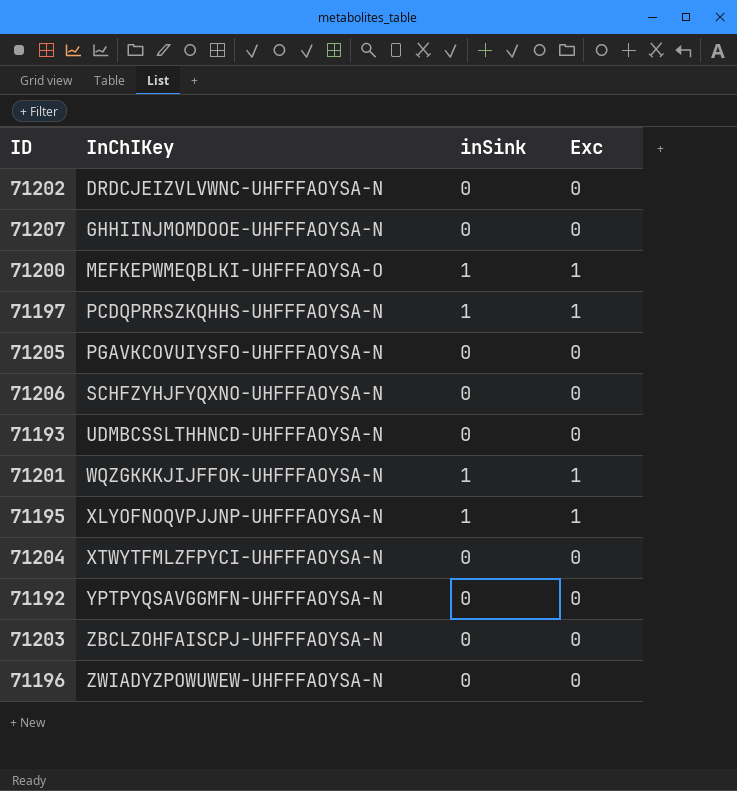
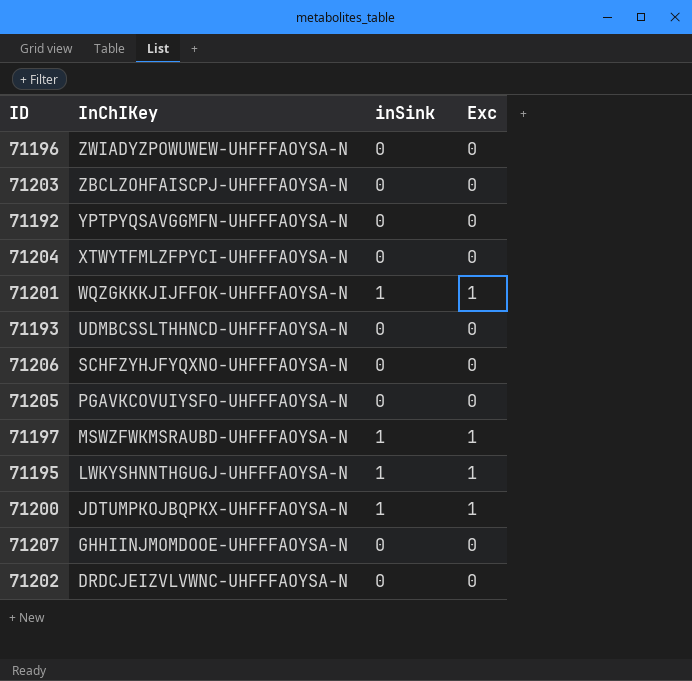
row order: InChIKey ascending -> InChIKey descending
71197 | InChIKey: PCDQPRRSZKQHHS-UHFFFAOYSA-N -> MSWZFWKMSRAUBD-UHFFFAOYSA-N
71195 | InChIKey: XLYOFNOQVPJJNP-UHFFFAOYSA-N -> LWKYSHNNTHGUGJ-UHFFFAOYSA-N
71200 | InChIKey: MEFKEPWMEQBLKI-UHFFFAOYSA-O -> JDTUMPKOJBQPKX-UHFFFAOYSA-N

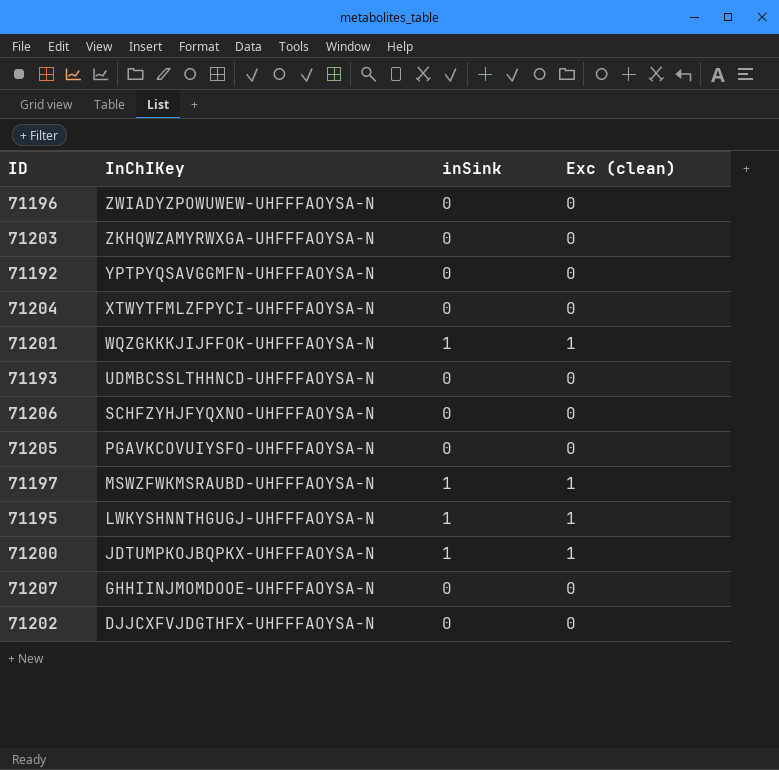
column name: Exc -> Exc (clean)
71203 | InChIKey: ZBCLZOHFAISCPJ-UHFFFAOYSA-N -> ZKHQWZAMYRWXGA-UHFFFAOYSA-N
71202 | InChIKey: DRDCJEIZVLVWNC-UHFFFAOYSA-N -> DJJCXFVJDGTHFX-UHFFFAOYSA-N

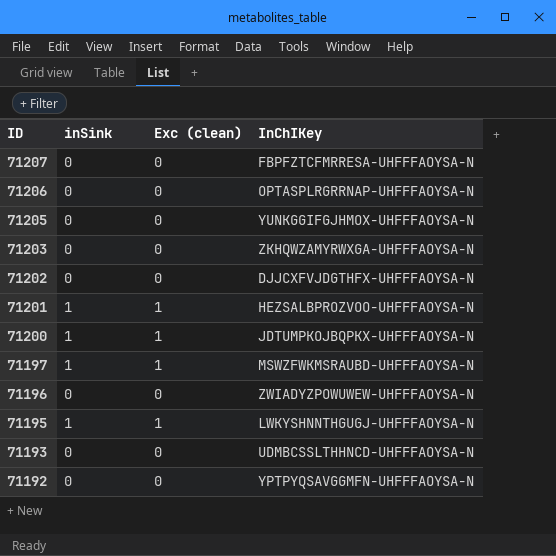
row order: InChIKey descending -> ID descending
column InChIKey | position: 2 -> 4
row 71204: XTWYTFMLZFPYCI-UHFFFAOYSA-N | 0 | 0 -> none
71207 | InChIKey: GHHIINJMOMDOOE-UHFFFAOYSA-N -> FBPFZTCFMRRESA-UHFFFAOYSA-N
71206 | InChIKey: SCHFZYHJFYQXNO-UHFFFAOYSA-N -> OPTASPLRGRRNAP-UHFFFAOYSA-N
71205 | InChIKey: PGAVKCOVUIYSFO-UHFFFAOYSA-N -> YUNKGGIFGJHMOX-UHFFFAOYSA-N
71201 | InChIKey: WQZGKKKJIJFFOK-UHFFFAOYSA-N -> HEZSALBPROZVOO-UHFFFAOYSA-N

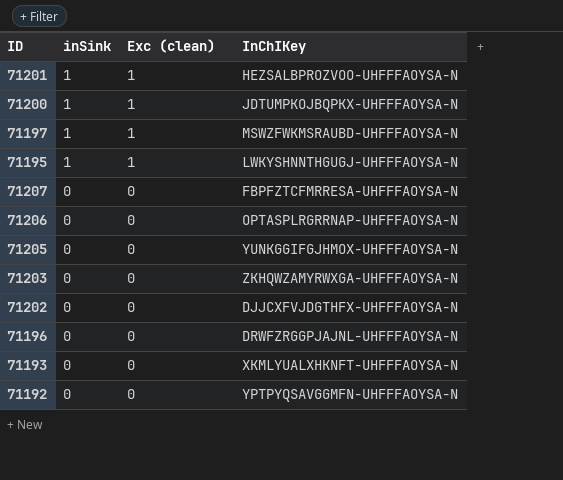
row order: ID descending -> inSink descending
71196 | InChIKey: ZWIADYZPOWUWEW-UHFFFAOYSA-N -> DRWFZRGGPJAJNL-UHFFFAOYSA-N
71193 | InChIKey: UDMBCSSLTHHNCD-UHFFFAOYSA-N -> XKMLYUALXHKNFT-UHFFFAOYSA-N

